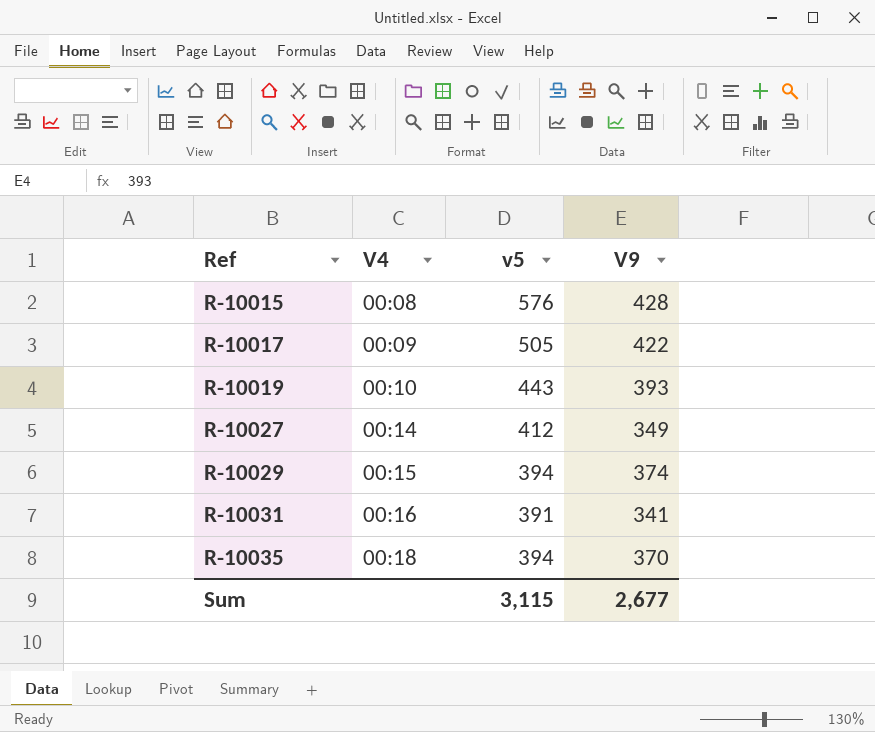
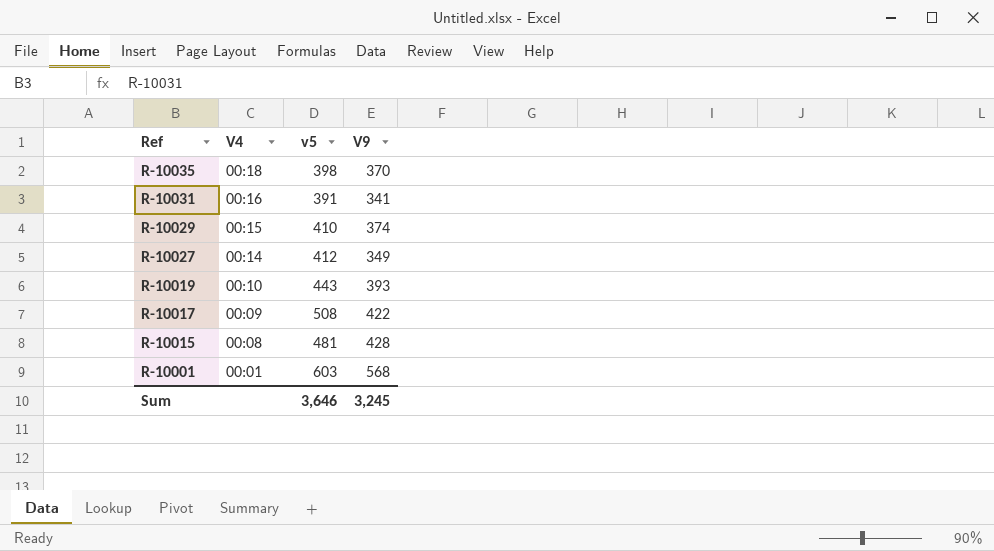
row order: Ref ascending -> Ref descending
R-10035 | v5: 394 -> 398
R-10029 | v5: 394 -> 410
R-10017 | v5: 505 -> 508
R-10015 | v5: 576 -> 481
row R-10001: none -> 00:01 | 603 | 568
Sum | v5: 3,115 -> 3,646
Sum | V9: 2,677 -> 3,245

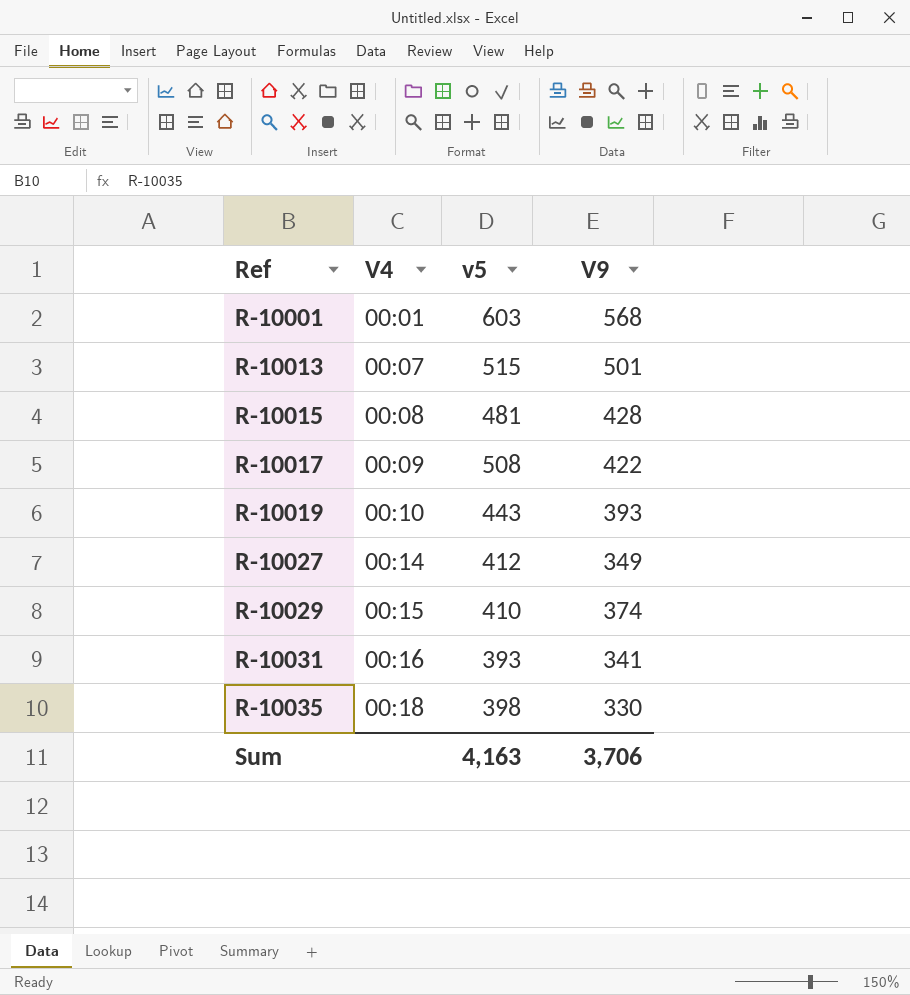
row order: Ref descending -> Ref ascending
row R-10013: none -> 00:07 | 515 | 501
R-10031 | v5: 391 -> 393
R-10035 | V9: 370 -> 330
Sum | v5: 3,646 -> 4,163
Sum | V9: 3,245 -> 3,706

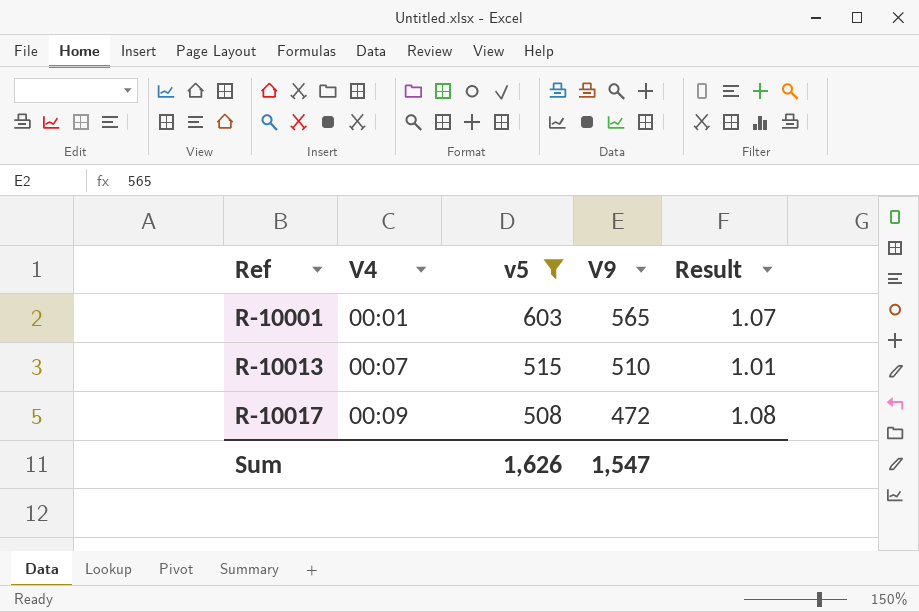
filter: none -> v5 >= 508
column Result | formula: none -> [v5] / [V9]
R-10001 | V9: 568 -> 565
R-10013 | V9: 501 -> 510
R-10017 | V9: 422 -> 472
Sum | v5: 4,163 -> 1,626
Sum | V9: 3,706 -> 1,547

